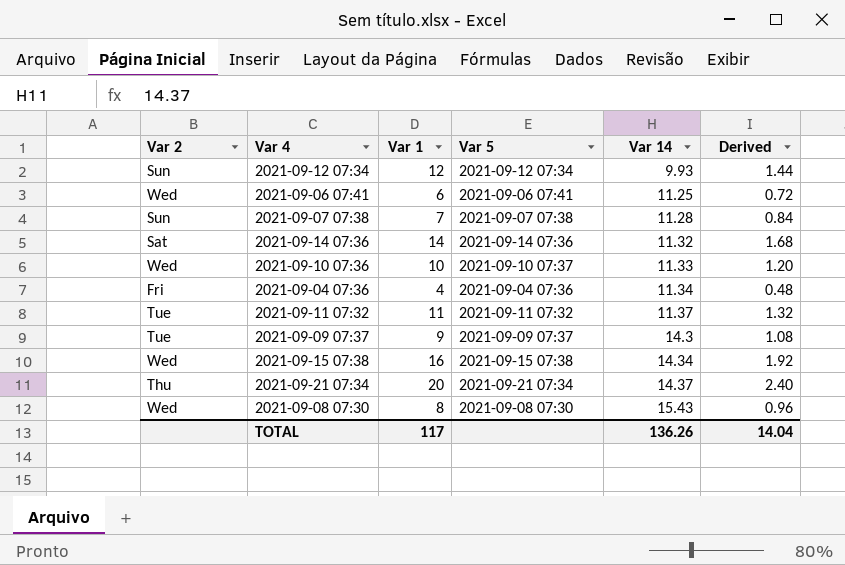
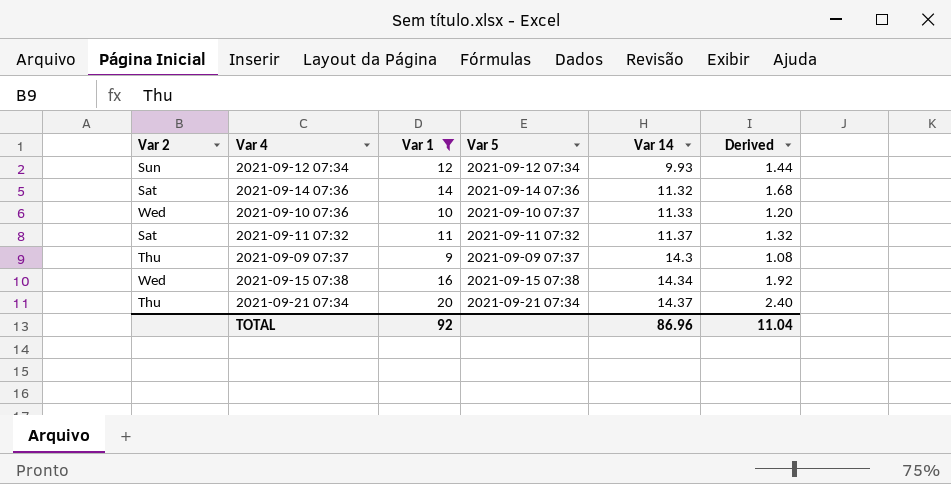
filter: none -> Var 1 >= 9
2021-09-11 07:32 | Var 2: Tue -> Sat
2021-09-09 07:37 | Var 2: Tue -> Thu
TOTAL | Var 1: 117 -> 92
TOTAL | Var 14: 136.26 -> 86.96
TOTAL | Derived: 14.04 -> 11.04

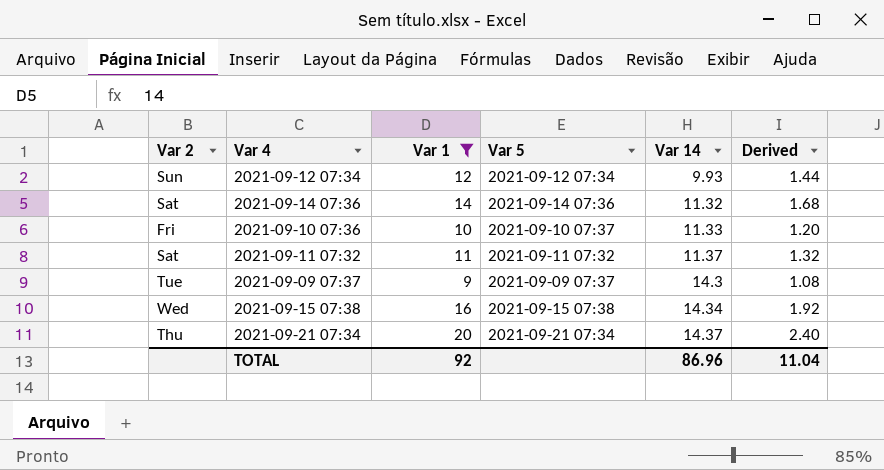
2021-09-10 07:36 | Var 2: Wed -> Fri
2021-09-09 07:37 | Var 2: Thu -> Tue

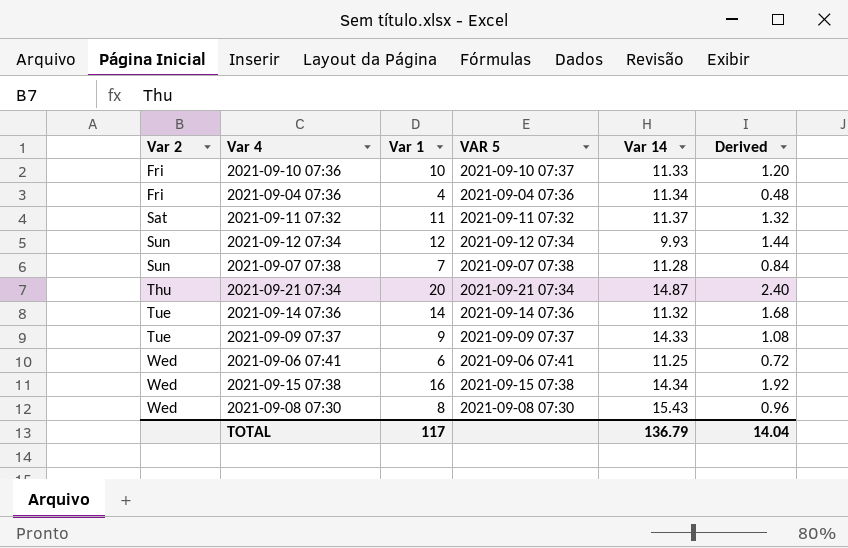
filter: Var 1 >= 9 -> none
row order: Var 14 ascending -> Var 2 ascending
column name: Var 5 -> VAR 5
2021-09-21 07:34 | Var 14: 14.37 -> 14.87
2021-09-14 07:36 | Var 2: Sat -> Tue
2021-09-09 07:37 | Var 14: 14.3 -> 14.33
TOTAL | Var 1: 92 -> 117
TOTAL | Var 14: 86.96 -> 136.79
TOTAL | Derived: 11.04 -> 14.04

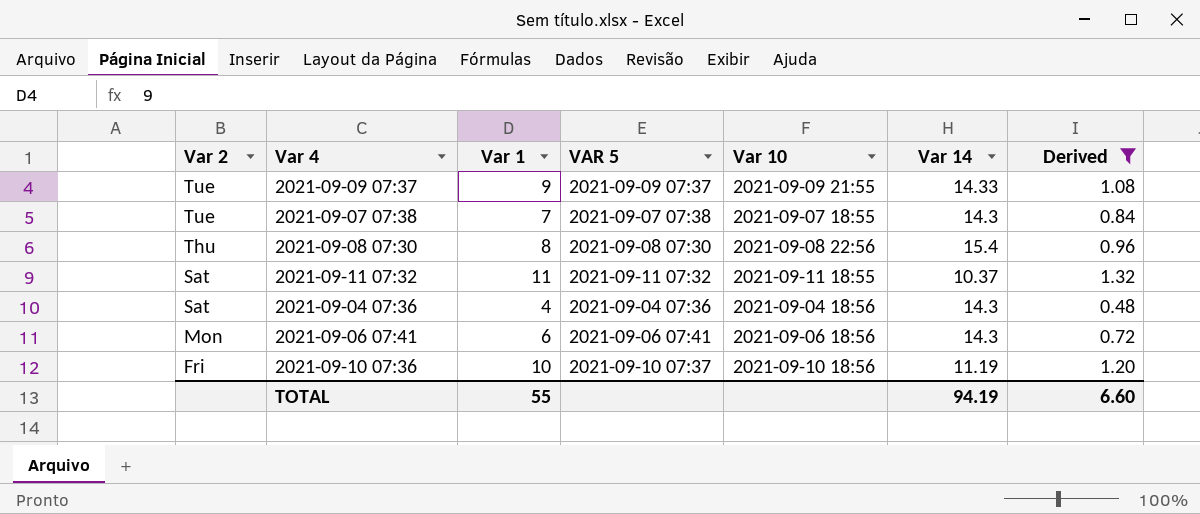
filter: none -> Derived <= 1.32
row order: Var 2 ascending -> Var 2 descending
column Var 10 | position: none -> 5
2021-09-07 07:38 | Var 2: Sun -> Tue
2021-09-07 07:38 | Var 14: 11.28 -> 14.3
2021-09-08 07:30 | Var 2: Wed -> Thu
2021-09-08 07:30 | Var 14: 15.43 -> 15.4
2021-09-11 07:32 | Var 14: 11.37 -> 10.37
2021-09-04 07:36 | Var 2: Fri -> Sat
2021-09-04 07:36 | Var 14: 11.34 -> 14.3
2021-09-06 07:41 | Var 2: Wed -> Mon
2021-09-06 07:41 | Var 14: 11.25 -> 14.3
2021-09-10 07:36 | Var 14: 11.33 -> 11.19
TOTAL | Var 1: 117 -> 55
TOTAL | Var 14: 136.79 -> 94.19
TOTAL | Derived: 14.04 -> 6.60

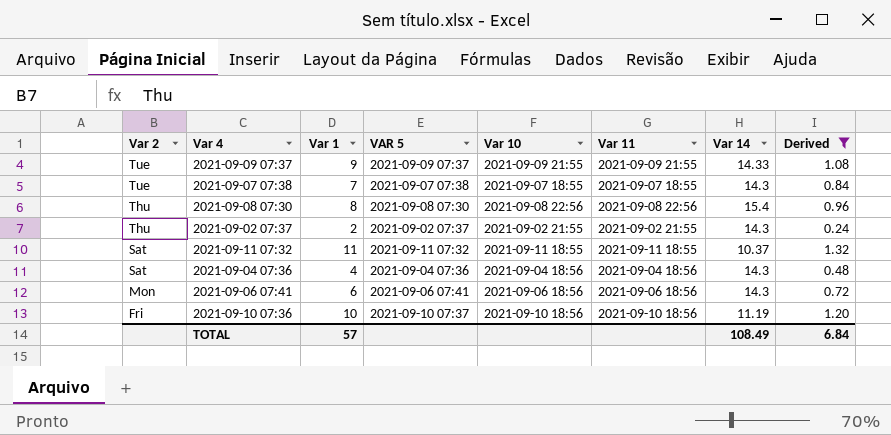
column Var 11 | position: none -> 6
row 2021-09-02 07:37: none -> Thu | 2 | 2021-09-02 07:37 | 2021-09-02 21:55 | 2021-09-02 21:55 | 14.3 | 0.24
TOTAL | Var 1: 55 -> 57
TOTAL | Var 14: 94.19 -> 108.49
TOTAL | Derived: 6.60 -> 6.84

